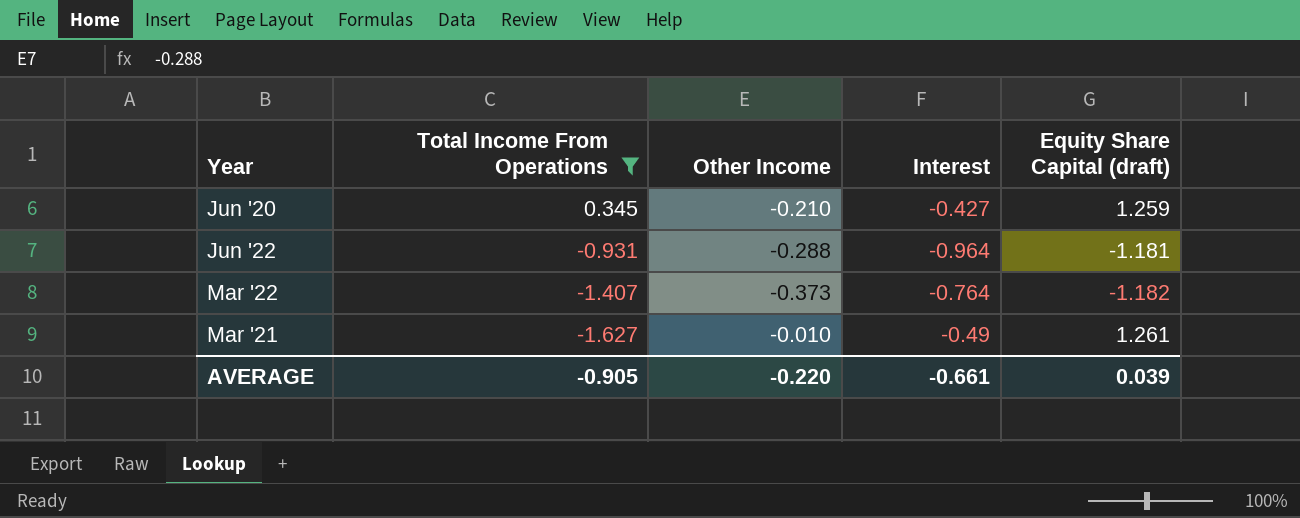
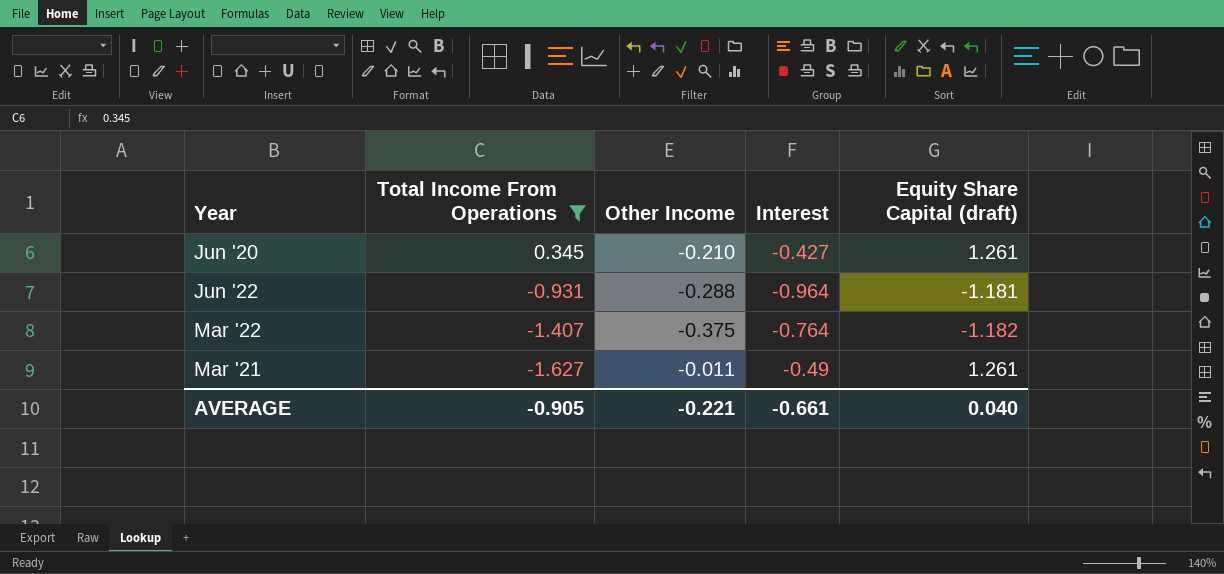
Jun '20 | Equity Share Capital (draft): 1.259 -> 1.261
Mar '22 | Other Income: -0.373 -> -0.375
Mar '21 | Other Income: -0.010 -> -0.011
AVERAGE | Other Income: -0.220 -> -0.221
AVERAGE | Equity Share Capital (draft): 0.039 -> 0.040

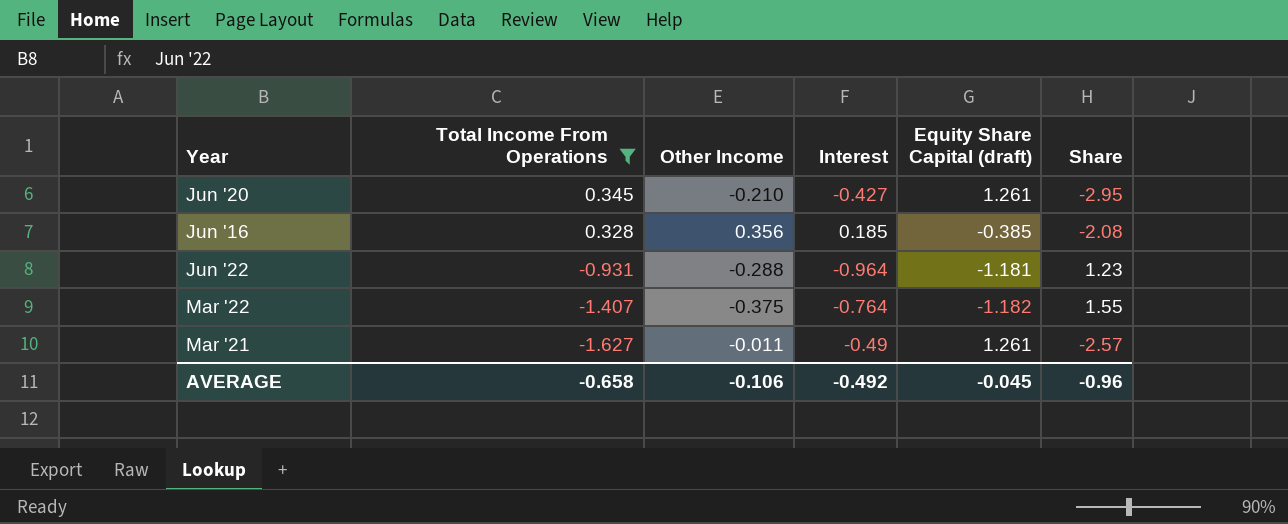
column Share | formula: none -> [Equity Share Capital (draft)] / [Interest]
row Jun '16: none -> 0.328 | 0.356 | 0.185 | -0.385 | -2.08
AVERAGE | Total Income From Operations: -0.905 -> -0.658
AVERAGE | Other Income: -0.221 -> -0.106
AVERAGE | Interest: -0.661 -> -0.492
AVERAGE | Equity Share Capital (draft): 0.040 -> -0.045

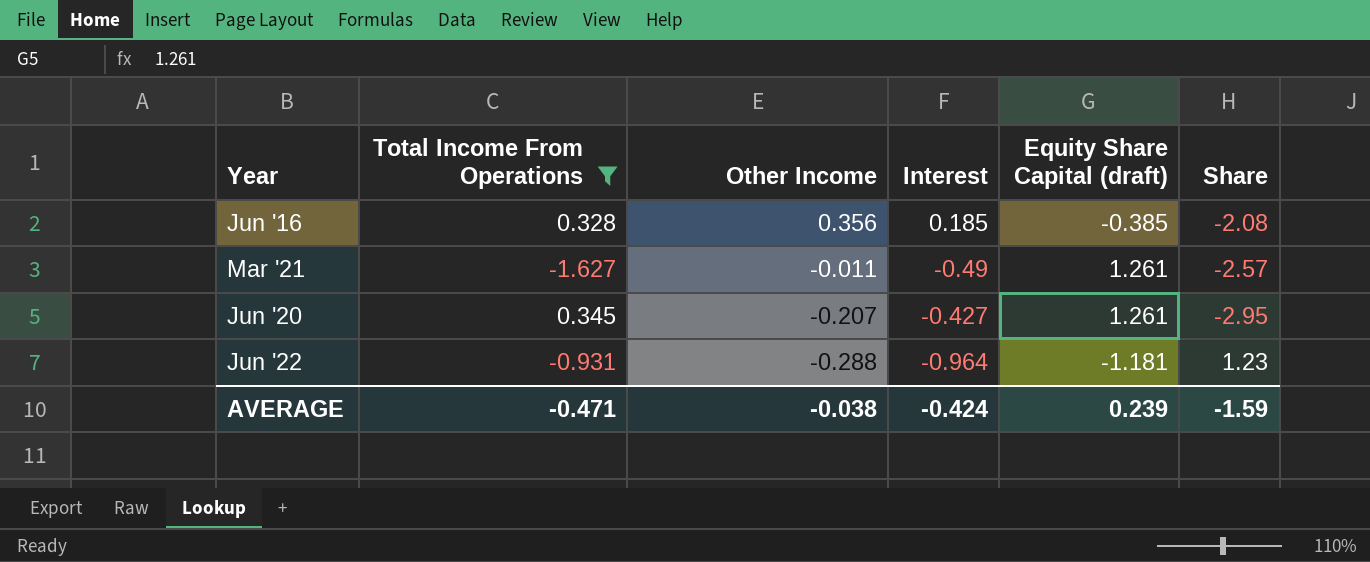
row order: Total Income From Operations descending -> Other Income descending
row Mar '22: -1.407 | -0.375 | -0.764 | -1.182 | 1.55 -> none
Jun '20 | Other Income: -0.210 -> -0.207
AVERAGE | Total Income From Operations: -0.658 -> -0.471
AVERAGE | Other Income: -0.106 -> -0.038
AVERAGE | Interest: -0.492 -> -0.424
AVERAGE | Equity Share Capital (draft): -0.045 -> 0.239
AVERAGE | Share: -0.96 -> -1.59

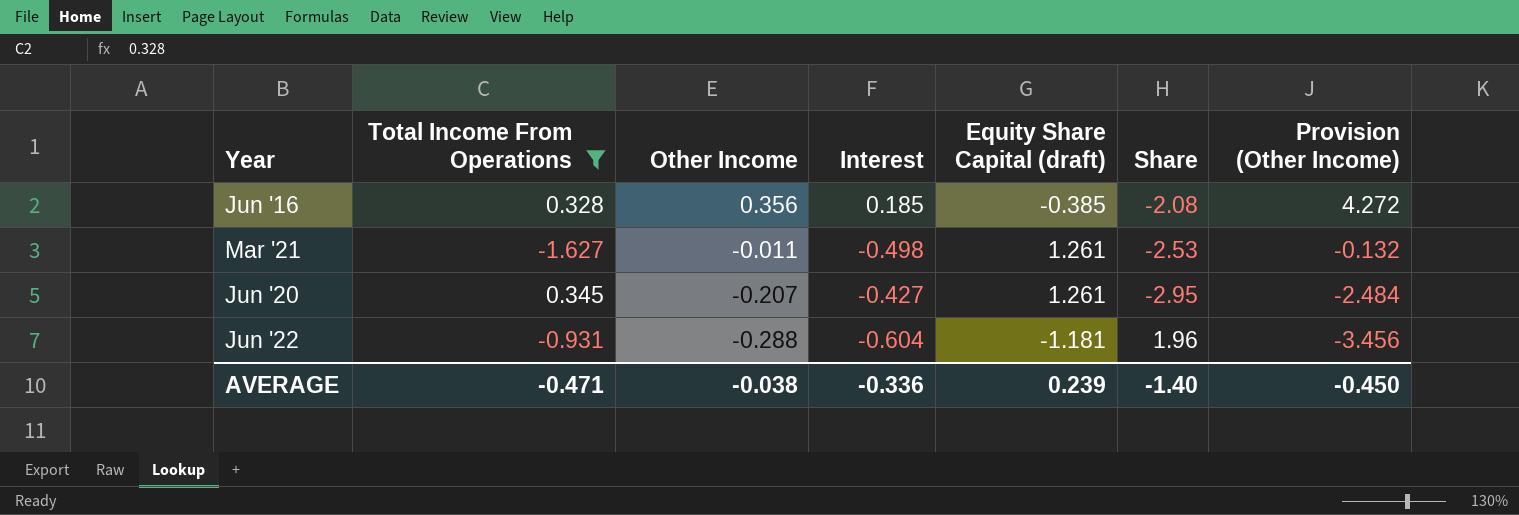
column Provision (Other Income) | formula: none -> [Other Income] * 12
Mar '21 | Interest: -0.49 -> -0.498
Mar '21 | Share: -2.57 -> -2.53
Jun '22 | Interest: -0.964 -> -0.604
Jun '22 | Share: 1.23 -> 1.96
AVERAGE | Interest: -0.424 -> -0.336
AVERAGE | Share: -1.59 -> -1.40

